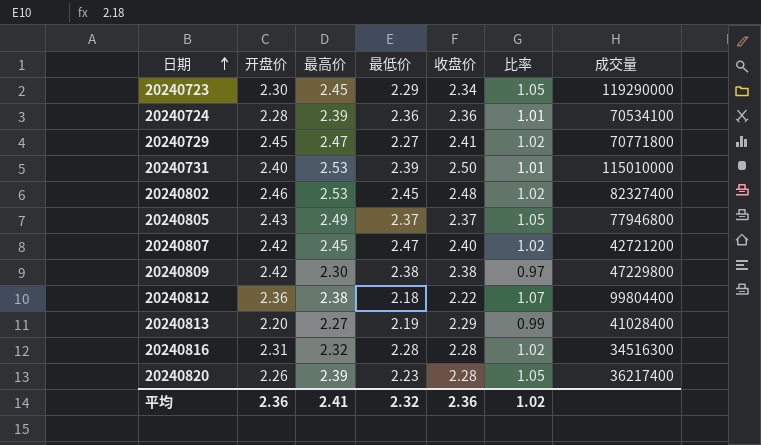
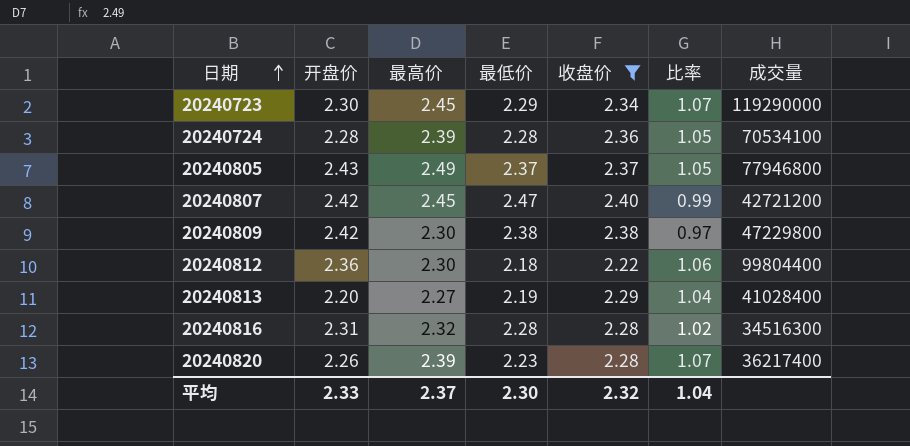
filter: none -> 收盘价 <= 2.40
column 比率 | formula: [最高价] / [收盘价] -> [最高价] / [最低价]
20240724 | 最低价: 2.36 -> 2.28
20240812 | 最高价: 2.38 -> 2.30
平均 | 开盘价: 2.36 -> 2.33
平均 | 最高价: 2.41 -> 2.37
平均 | 最低价: 2.32 -> 2.30
平均 | 收盘价: 2.36 -> 2.32
平均 | 比率: 1.02 -> 1.04

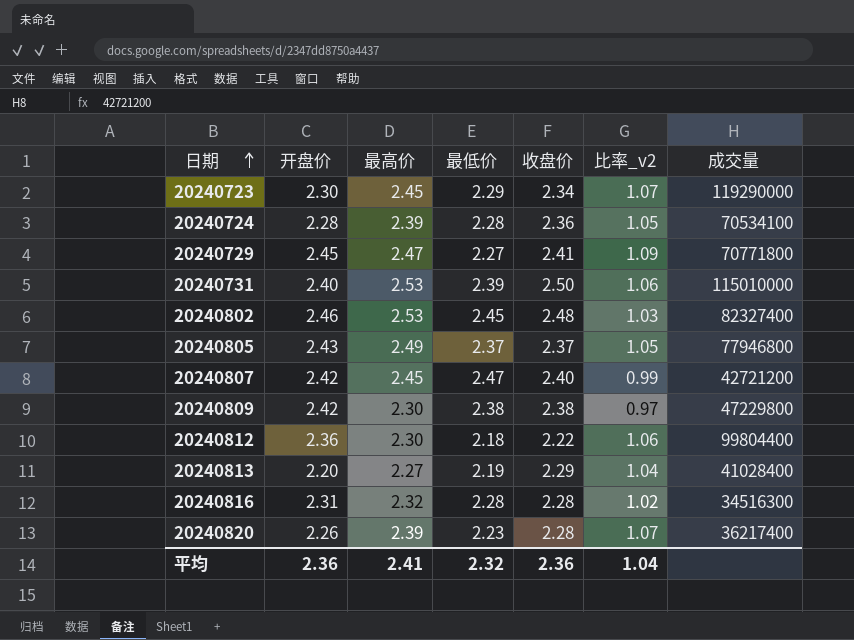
filter: 收盘价 <= 2.40 -> none
column name: 比率 -> 比率_v2
平均 | 开盘价: 2.33 -> 2.36
平均 | 最高价: 2.37 -> 2.41
平均 | 最低价: 2.30 -> 2.32
平均 | 收盘价: 2.32 -> 2.36

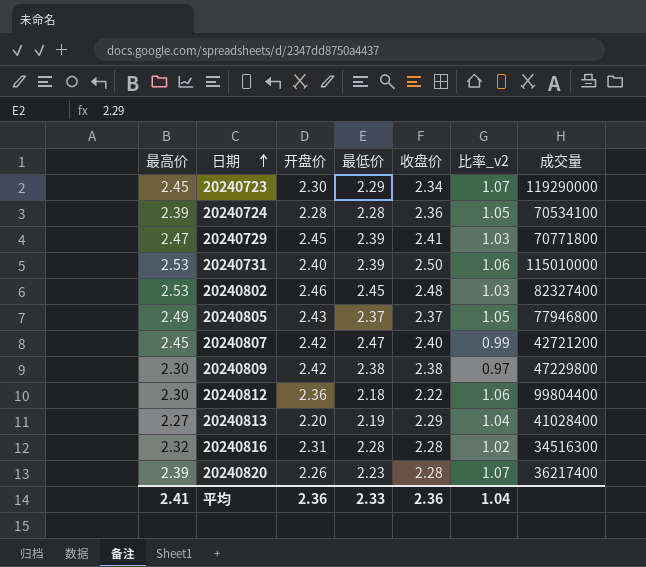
column 最高价 | position: 3 -> 1
20240729 | 最低价: 2.27 -> 2.39
20240729 | 比率_v2: 1.09 -> 1.03
平均 | 最低价: 2.32 -> 2.33

